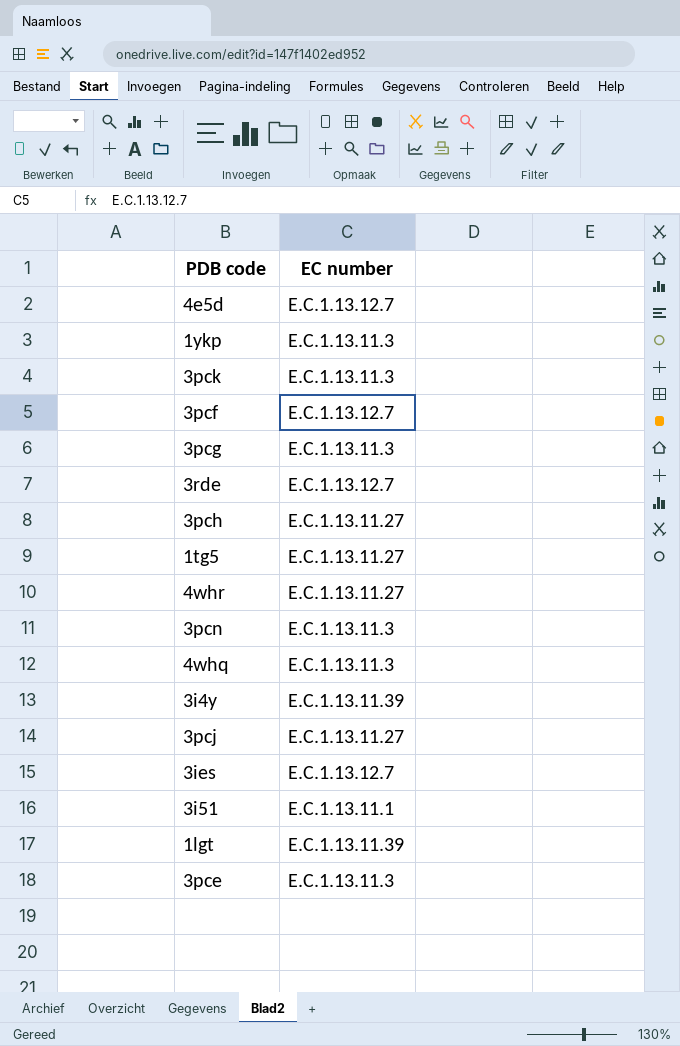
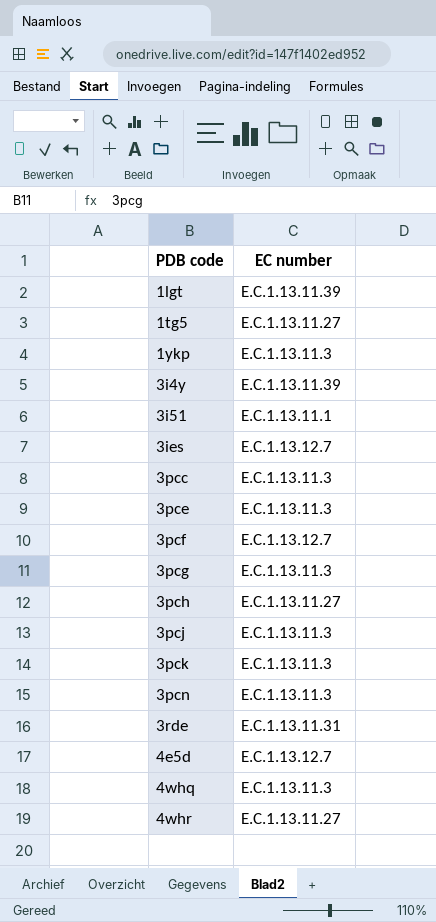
row order: none -> PDB code ascending
row 3pcc: none -> E.C.1.13.11.3
3pcj | EC number: E.C.1.13.11.27 -> E.C.1.13.11.3
3rde | EC number: E.C.1.13.12.7 -> E.C.1.13.11.31

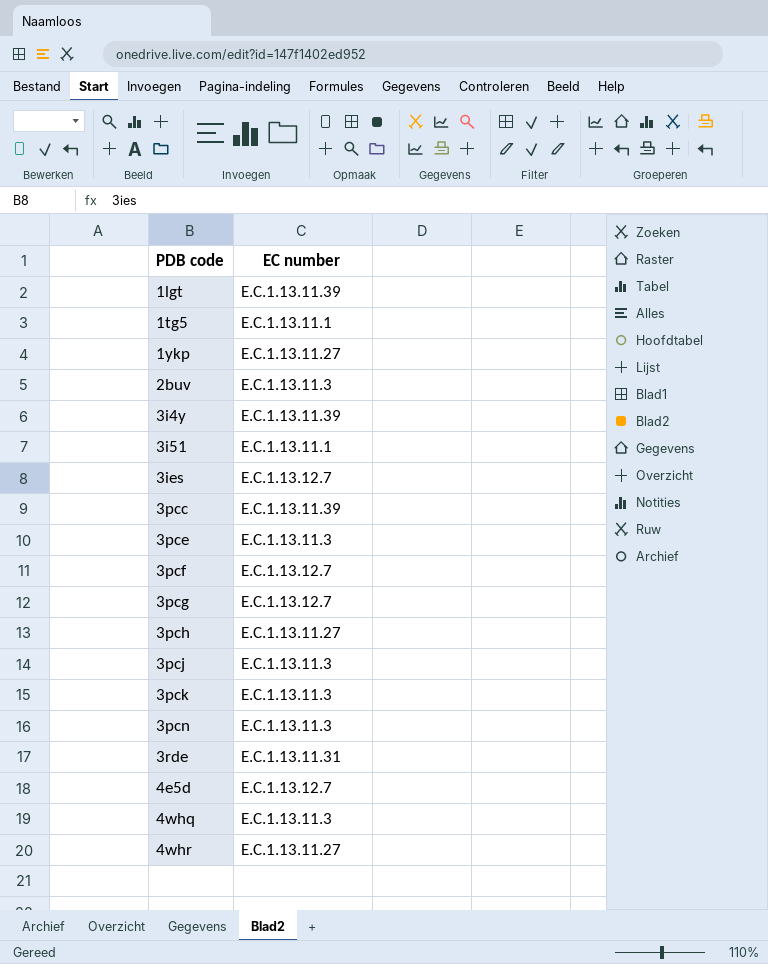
1tg5 | EC number: E.C.1.13.11.27 -> E.C.1.13.11.1
1ykp | EC number: E.C.1.13.11.3 -> E.C.1.13.11.27
row 2buv: none -> E.C.1.13.11.3
3pcc | EC number: E.C.1.13.11.3 -> E.C.1.13.11.39
3pcg | EC number: E.C.1.13.11.3 -> E.C.1.13.12.7

